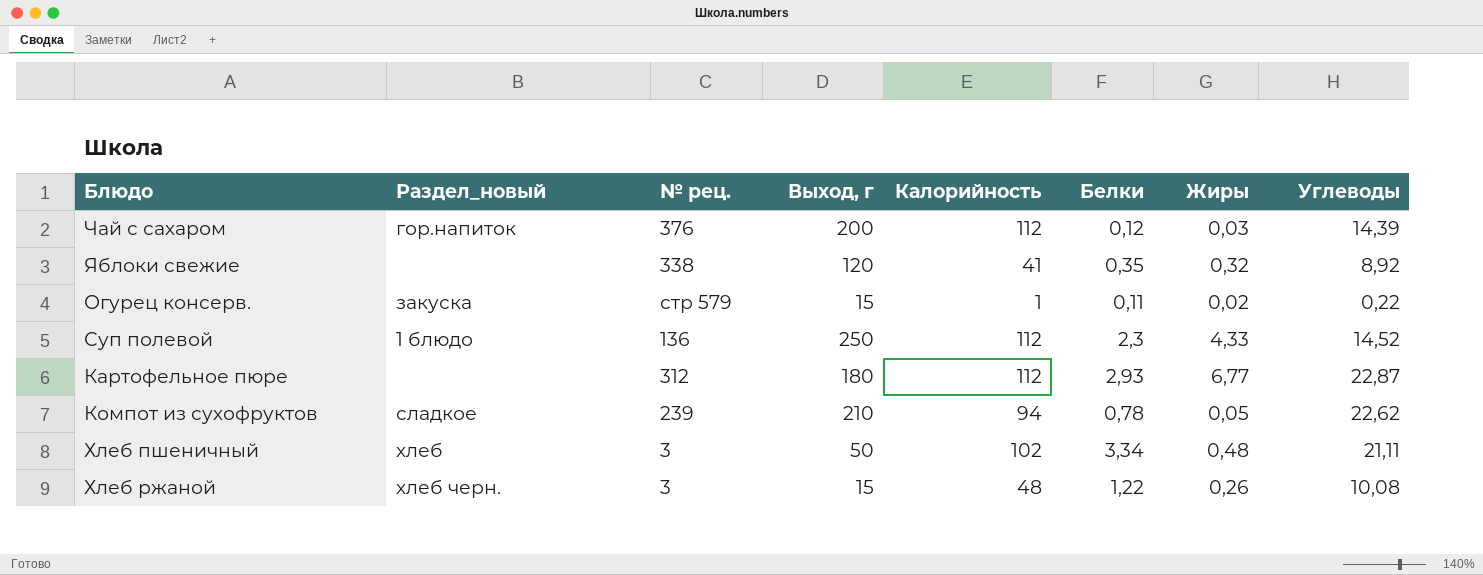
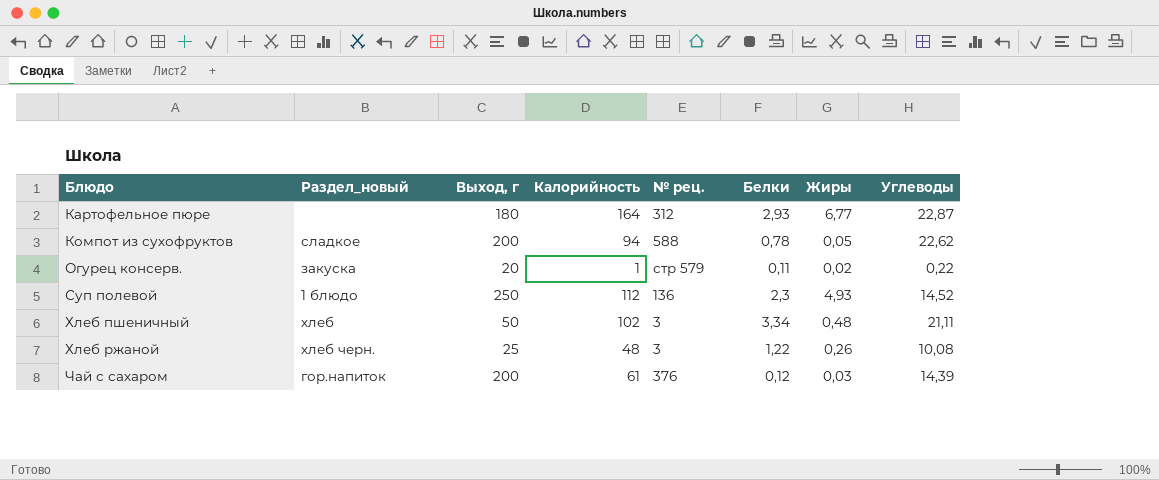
row order: none -> Блюдо ascending
column № рец. | position: 3 -> 5
row Яблоки свежие: none | 338 | 120 | 41 | 0,35 | 0,32 | 8,92 -> none
Картофельное пюре | Калорийность: 112 -> 164
Компот из сухофруктов | Выход, г: 210 -> 200
Компот из сухофруктов | № рец.: 239 -> 588
Огурец консерв. | Выход, г: 15 -> 20
Суп полевой | Жиры: 4,33 -> 4,93
Хлеб ржаной | Выход, г: 15 -> 25
Чай с сахаром | Калорийность: 112 -> 61

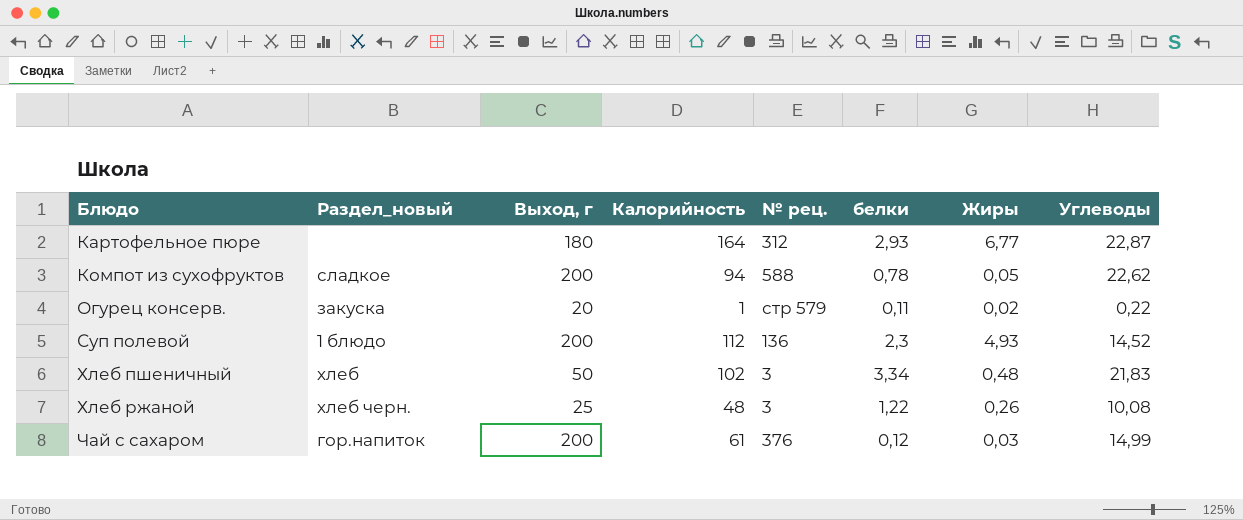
column name: Белки -> белки
Суп полевой | Выход, г: 250 -> 200
Хлеб пшеничный | Углеводы: 21,11 -> 21,83
Чай с сахаром | Углеводы: 14,39 -> 14,99

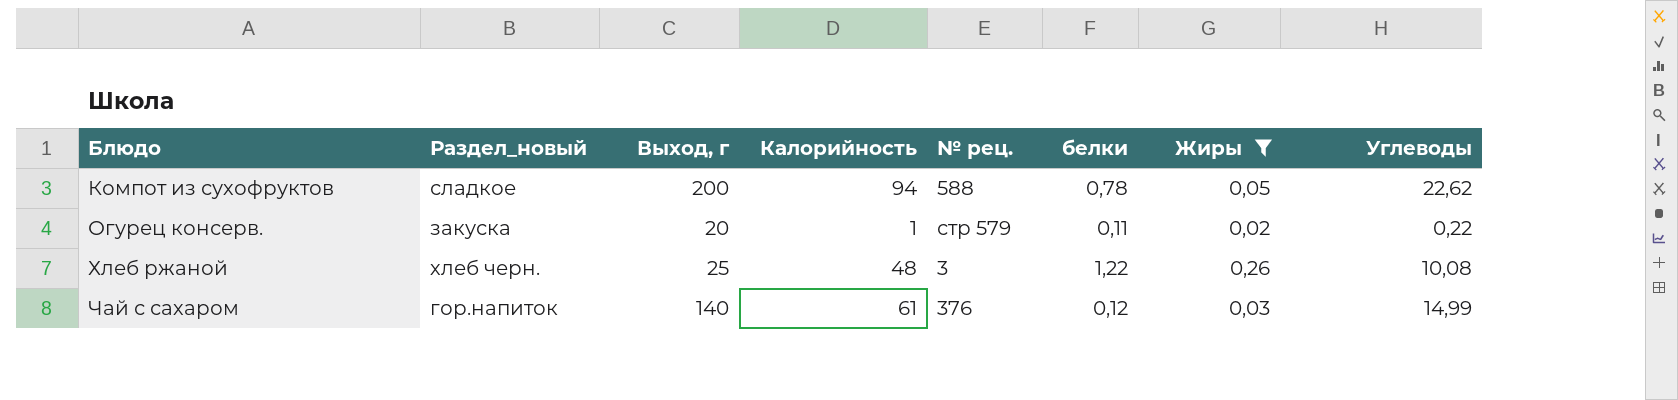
filter: none -> Жиры <= 0,26
Чай с сахаром | Выход, г: 200 -> 140

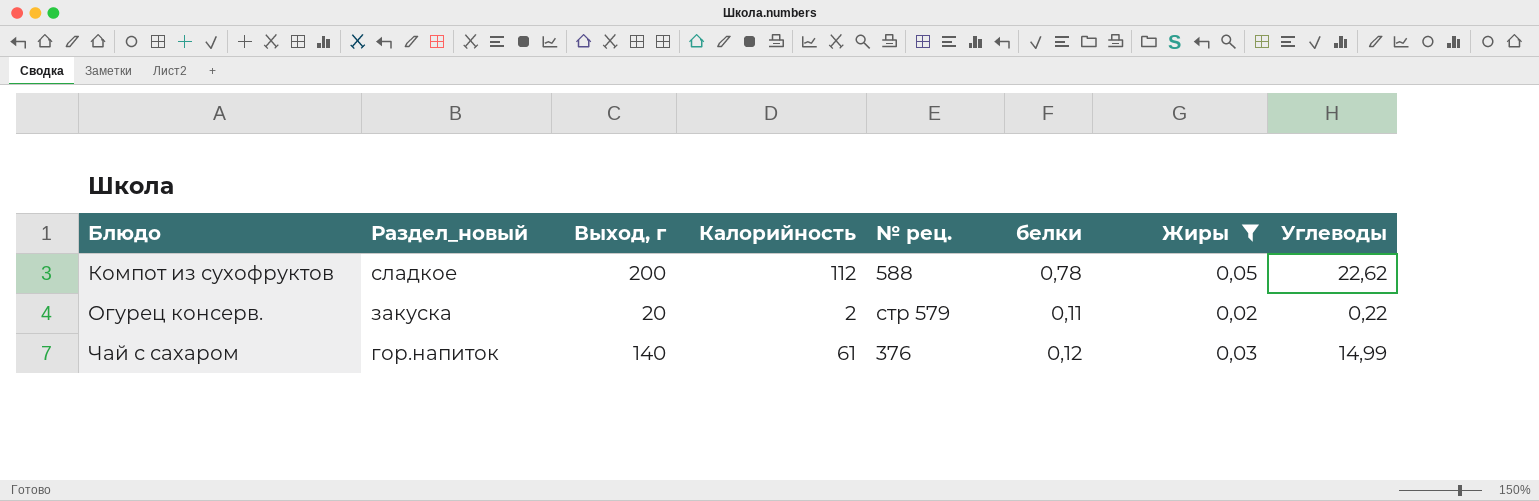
row Хлеб ржаной: хлеб черн. | 25 | 48 | 3 | 1,22 | 0,26 | 10,08 -> none
Компот из сухофруктов | Калорийность: 94 -> 112
Огурец консерв. | Калорийность: 1 -> 2

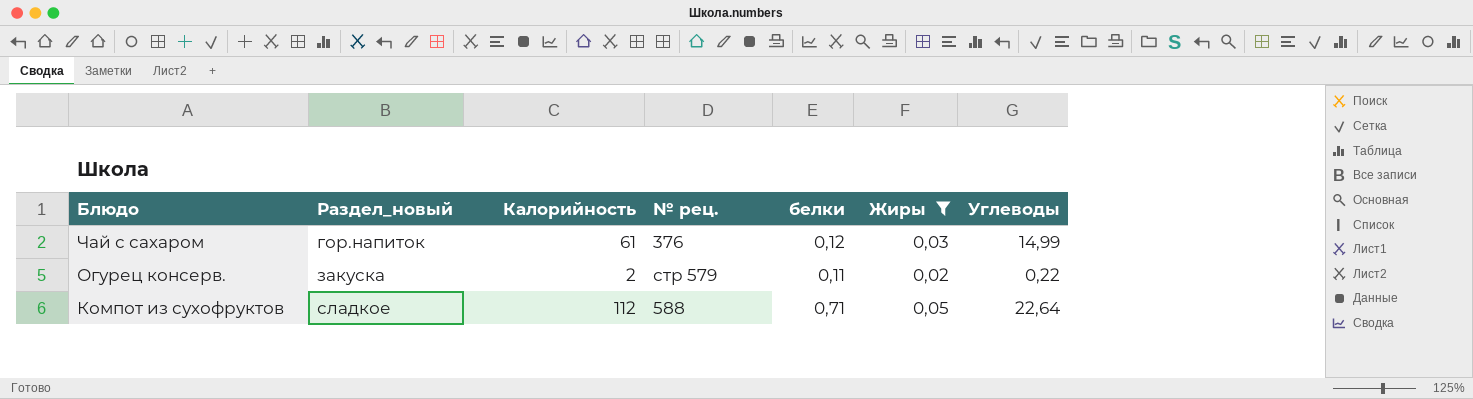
row order: Блюдо ascending -> Блюдо descending
column Выход, г | position: 3 -> none
Компот из сухофруктов | белки: 0,78 -> 0,71
Компот из сухофруктов | Углеводы: 22,62 -> 22,64

